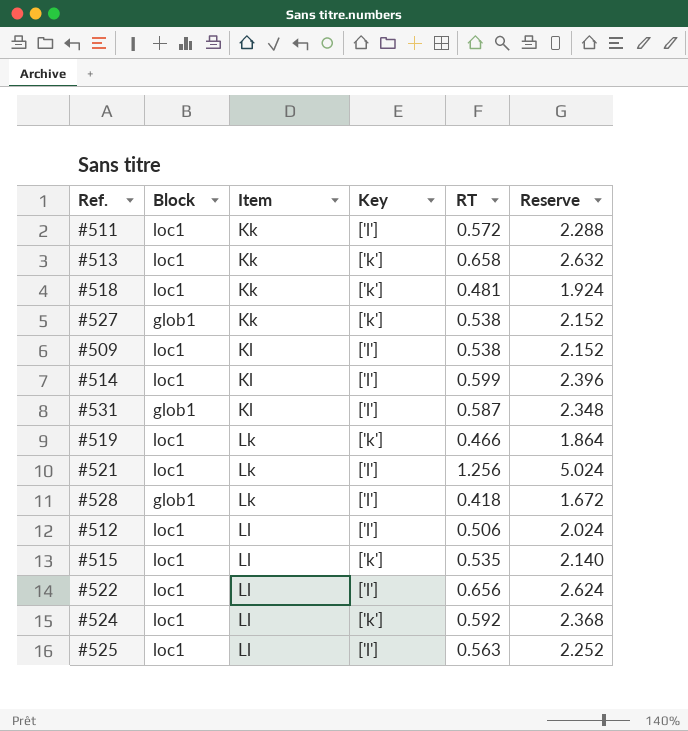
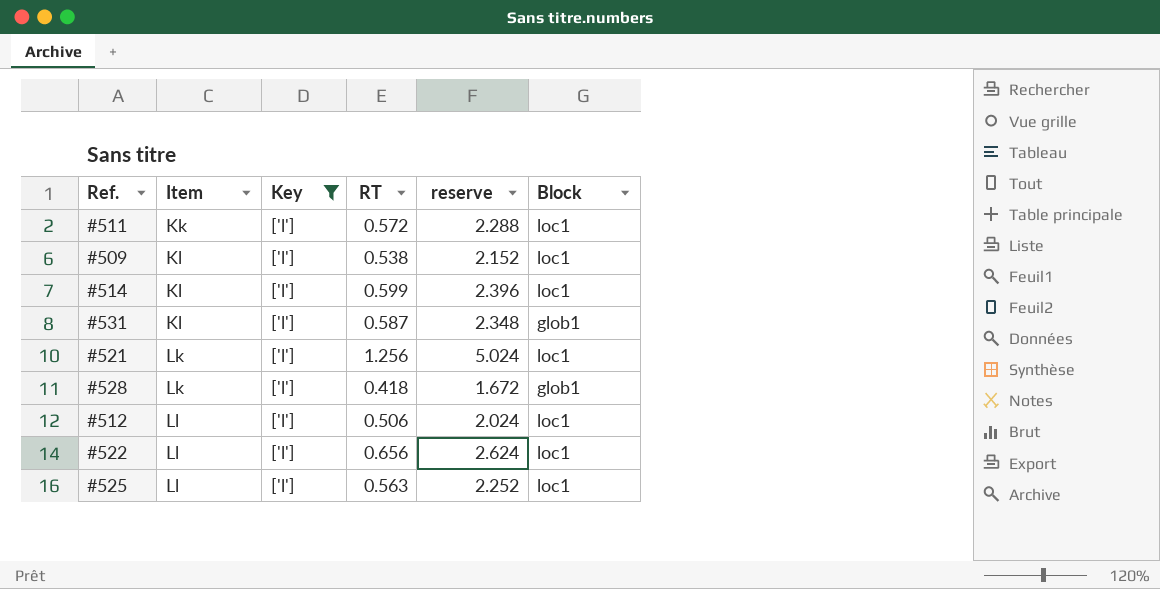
filter: none -> Key = ['l']
column name: Reserve -> reserve
column Block | position: 2 -> 6

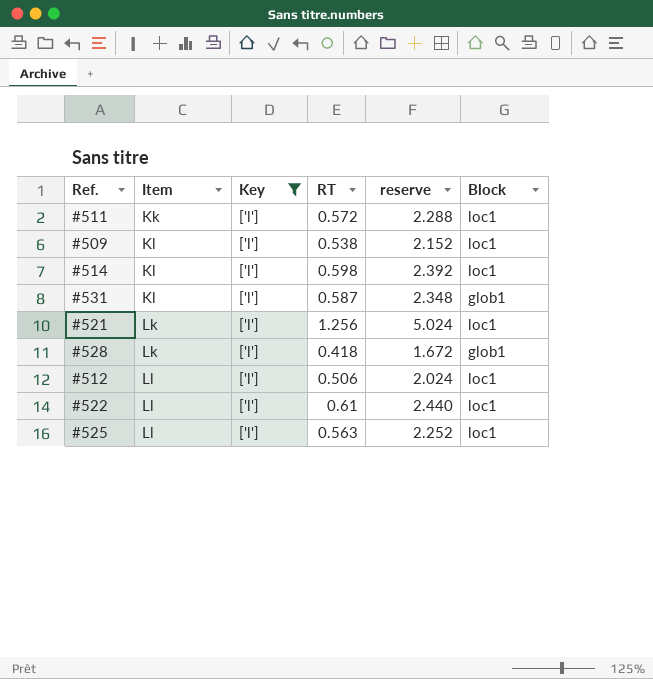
#514 | RT: 0.599 -> 0.598
#514 | reserve: 2.396 -> 2.392
#522 | RT: 0.656 -> 0.61
#522 | reserve: 2.624 -> 2.440

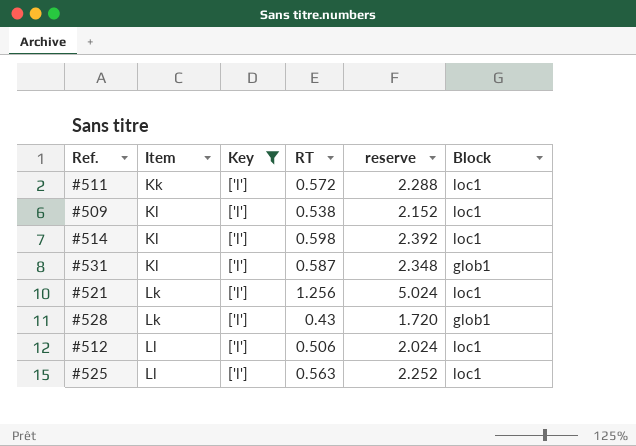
row #522: Ll | ['l'] | 0.61 | 2.440 | loc1 -> none
#528 | RT: 0.418 -> 0.43
#528 | reserve: 1.672 -> 1.720

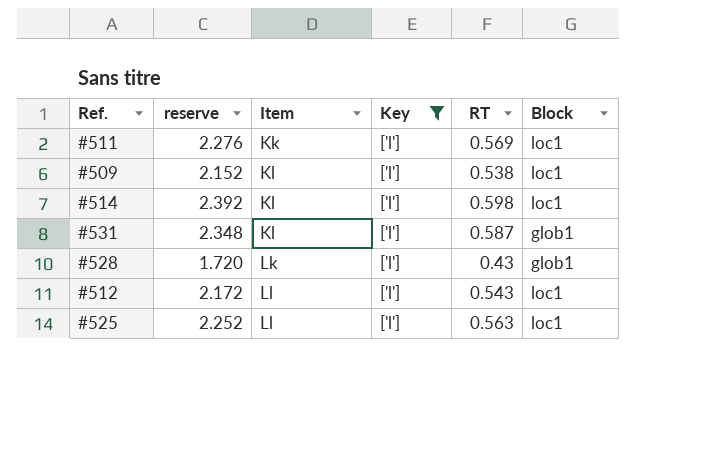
column reserve | position: 5 -> 2
row #521: Lk | ['l'] | 1.256 | 5.024 | loc1 -> none
#511 | reserve: 2.288 -> 2.276
#511 | RT: 0.572 -> 0.569
#512 | reserve: 2.024 -> 2.172
#512 | RT: 0.506 -> 0.543

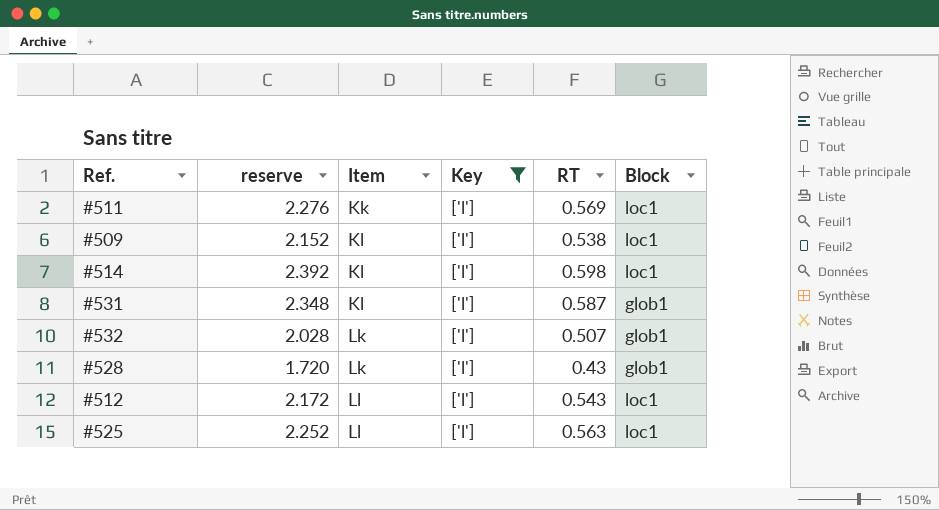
row #532: none -> 2.028 | Lk | ['l'] | 0.507 | glob1

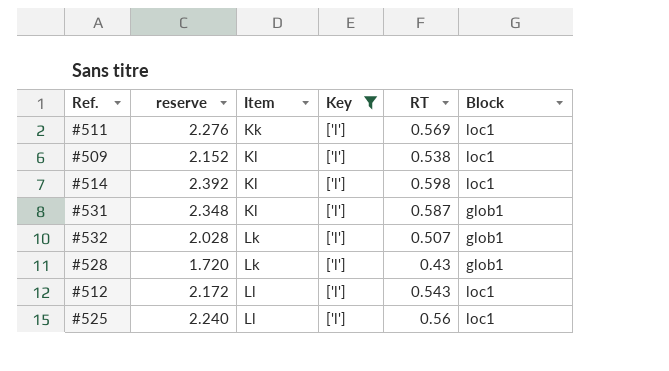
#525 | reserve: 2.252 -> 2.240
#525 | RT: 0.563 -> 0.56

